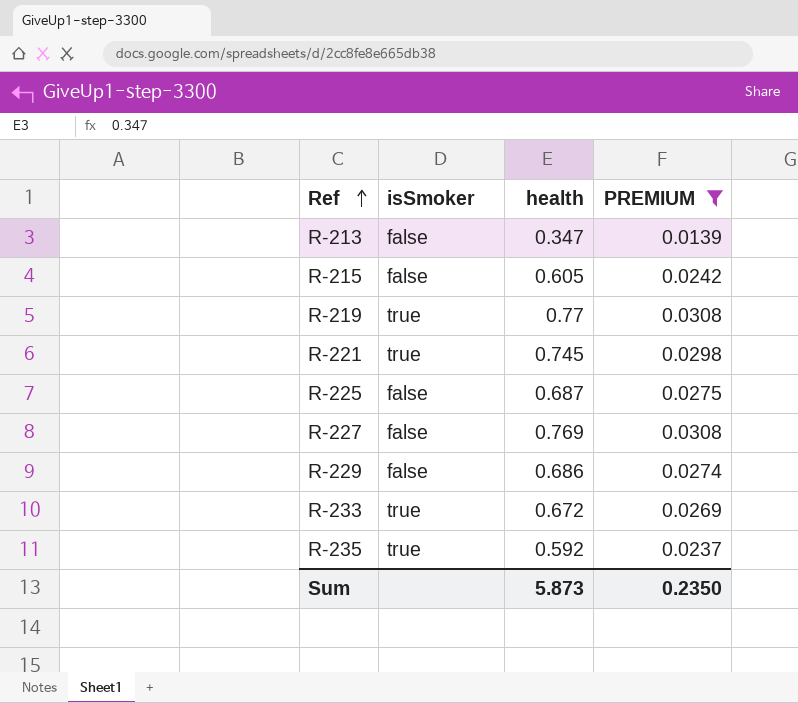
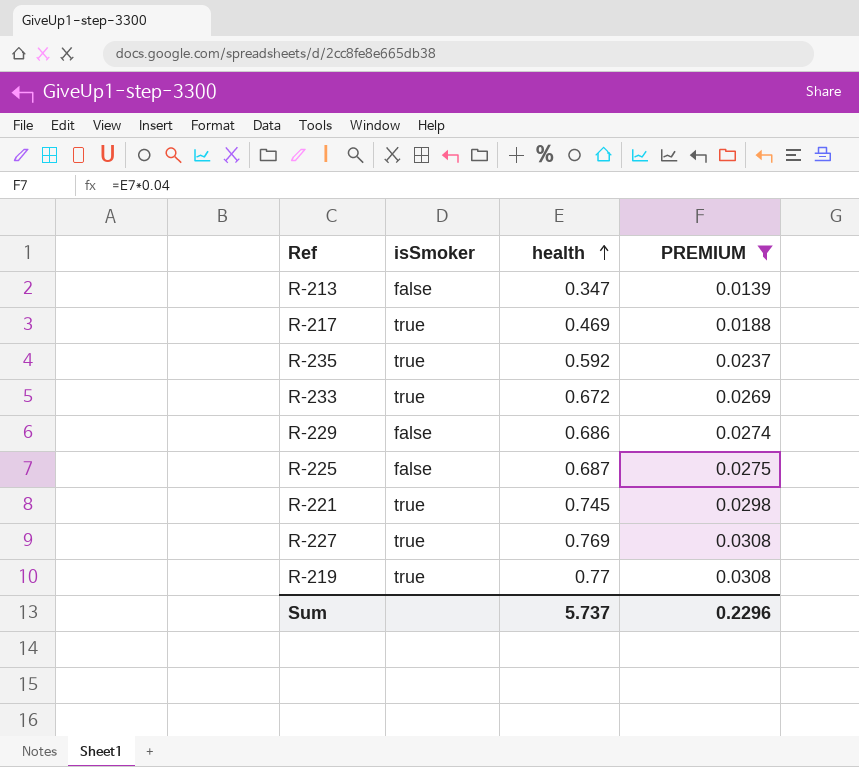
row order: Ref ascending -> health ascending
row R-215: false | 0.605 | 0.0242 -> none
row R-217: none -> true | 0.469 | 0.0188
R-227 | isSmoker: false -> true
Sum | health: 5.873 -> 5.737
Sum | PREMIUM: 0.2350 -> 0.2296

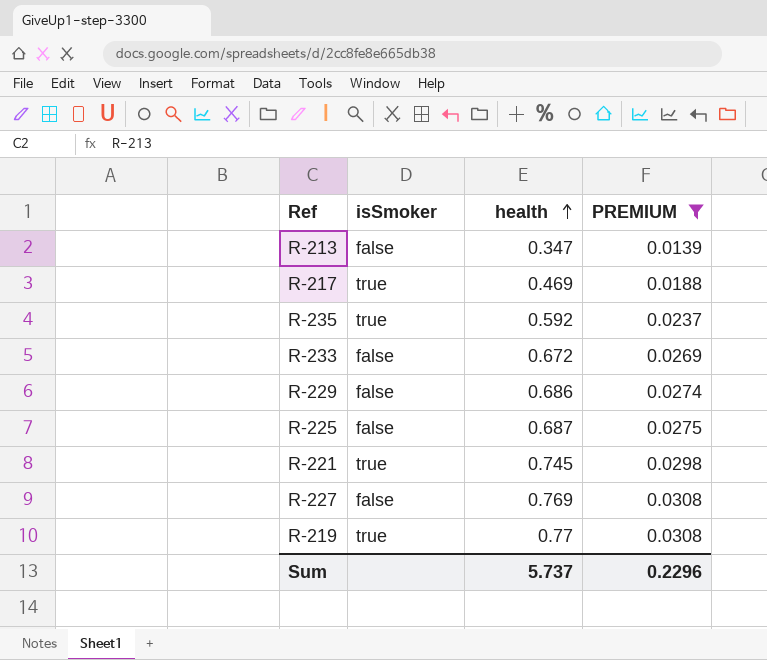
R-233 | isSmoker: true -> false
R-227 | isSmoker: true -> false

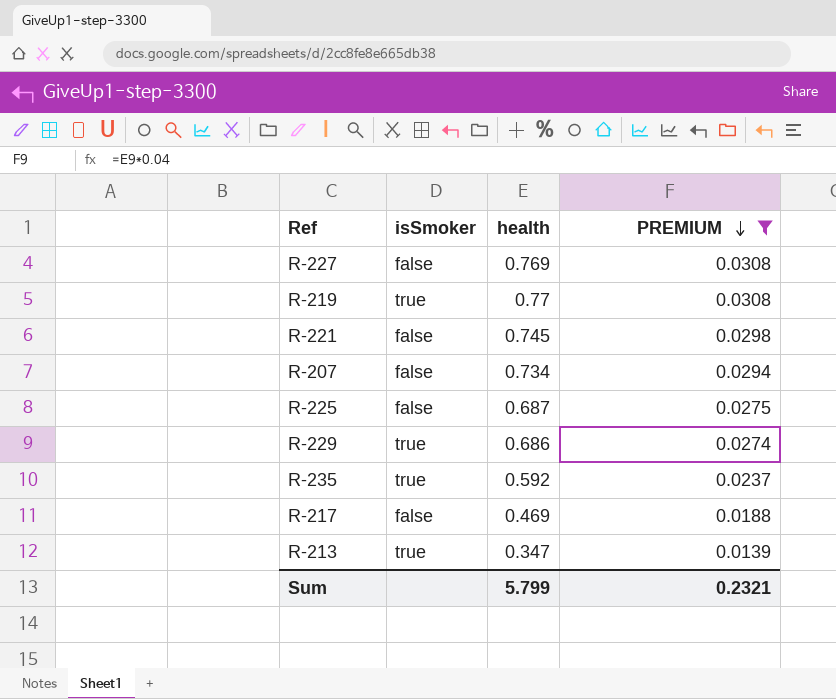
row order: health ascending -> PREMIUM descending
row R-233: false | 0.672 | 0.0269 -> none
R-221 | isSmoker: true -> false
row R-207: none -> false | 0.734 | 0.0294
R-229 | isSmoker: false -> true
R-217 | isSmoker: true -> false
R-213 | isSmoker: false -> true
Sum | health: 5.737 -> 5.799
Sum | PREMIUM: 0.2296 -> 0.2321

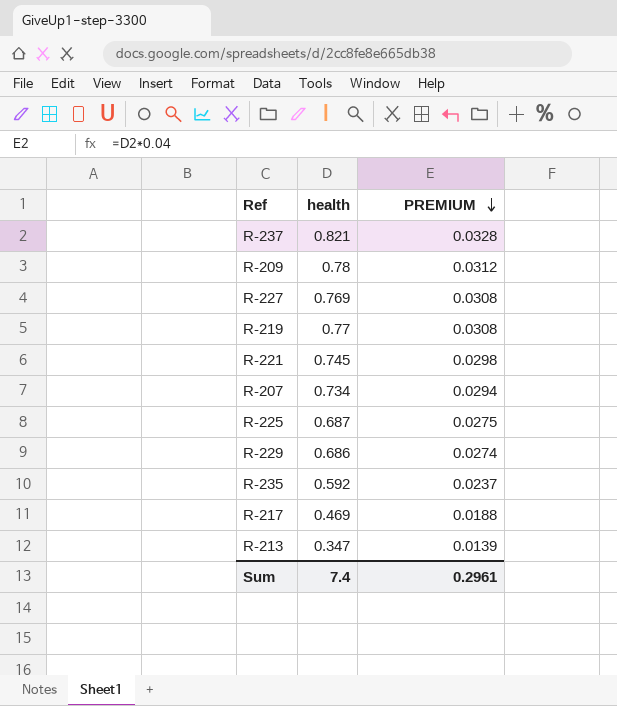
filter: PREMIUM <= 0.0308 -> none
column isSmoker | position: 2 -> none
Sum | health: 5.799 -> 7.4
Sum | PREMIUM: 0.2321 -> 0.2961

